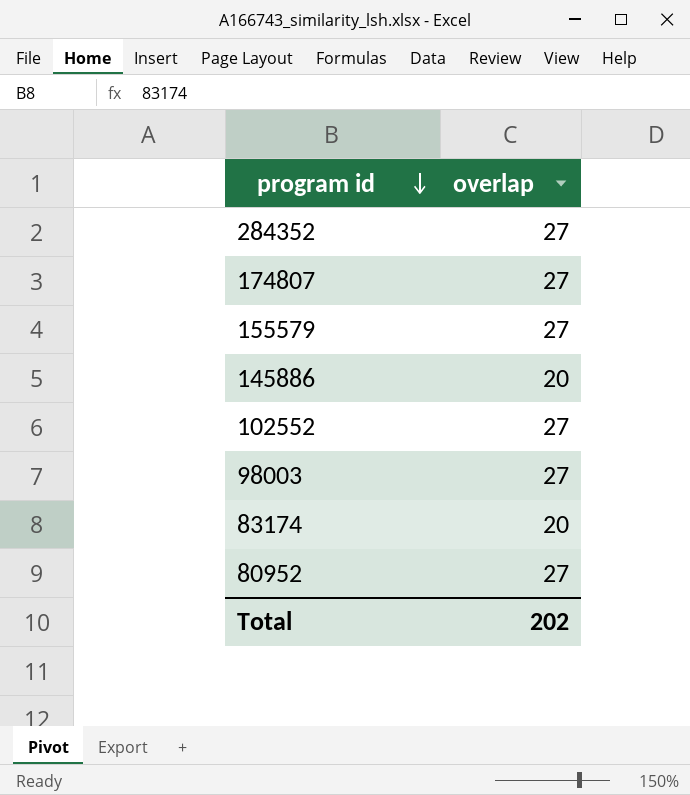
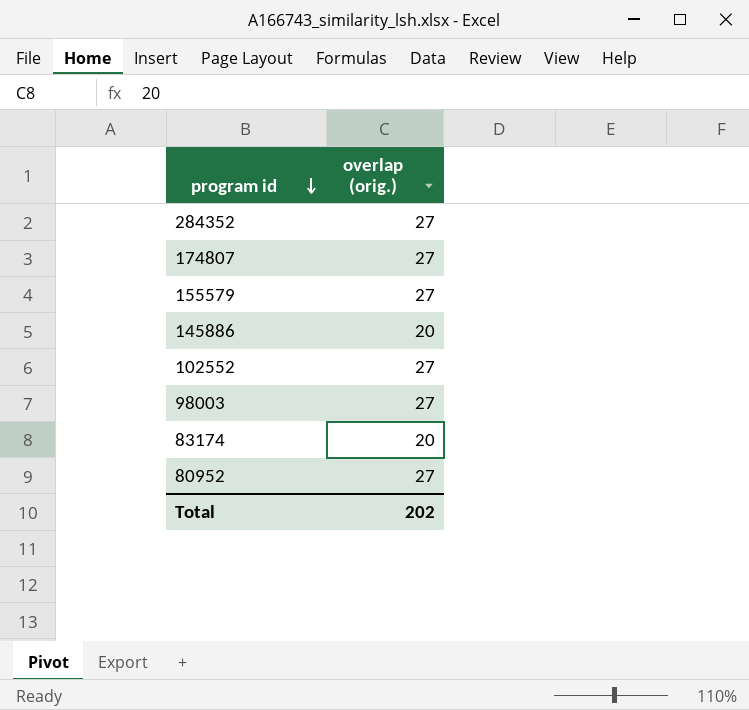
column name: overlap -> overlap (orig.)

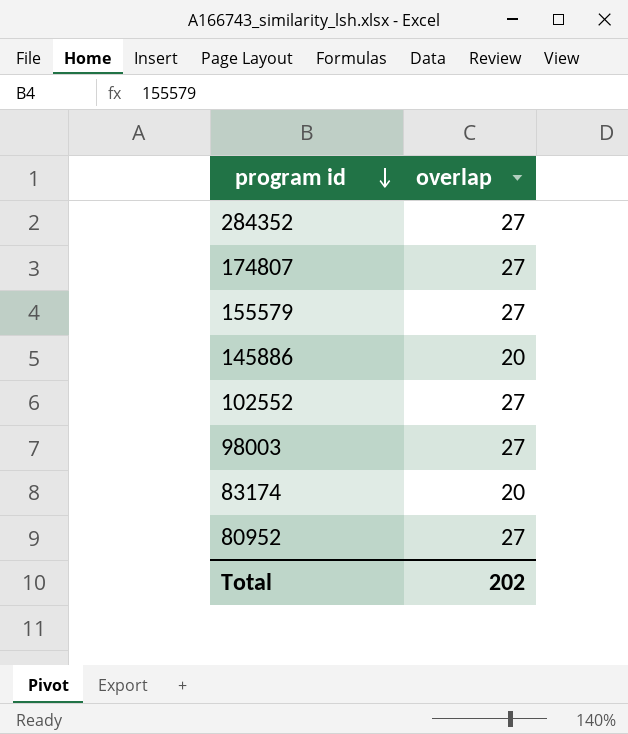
column name: overlap (orig.) -> overlap

